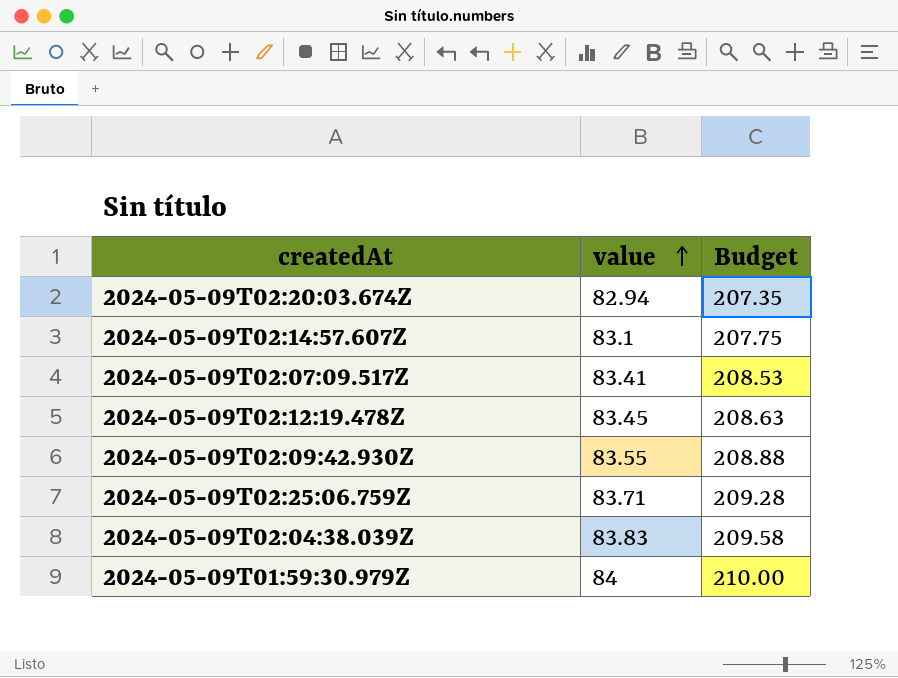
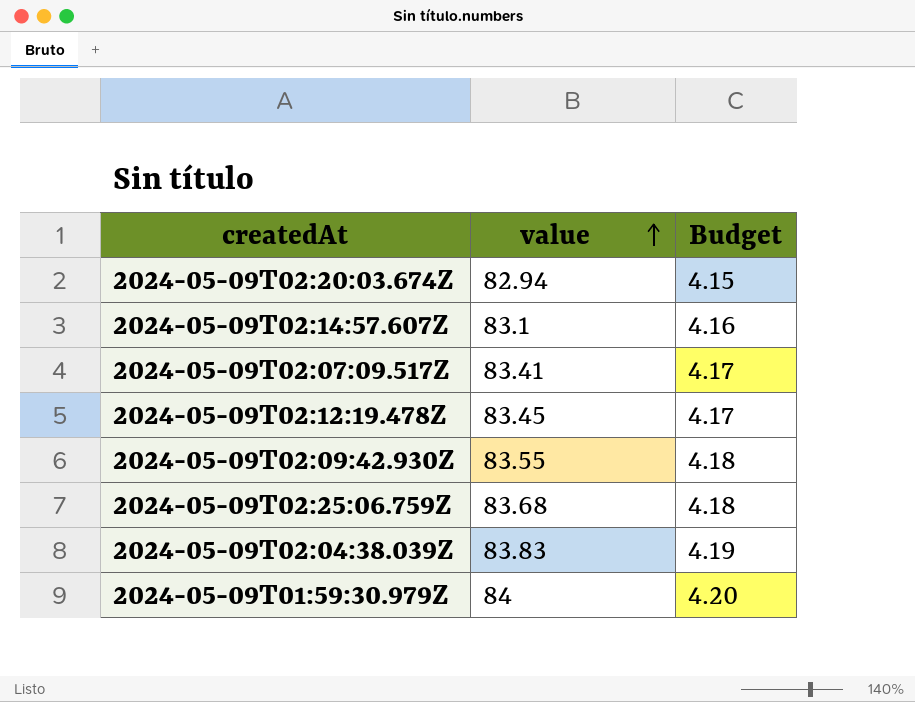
column Budget | formula: [value] * 2.5 -> [value] * 0.05
2024-05-09T02:25:06.759Z | value: 83.71 -> 83.68

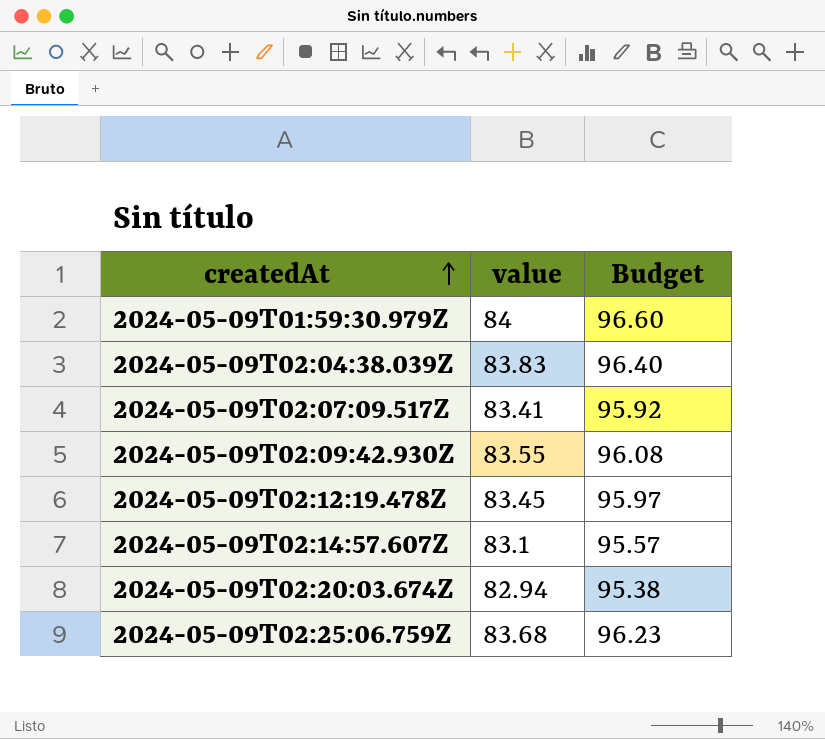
row order: value ascending -> createdAt ascending
column Budget | formula: [value] * 0.05 -> [value] * 1.15

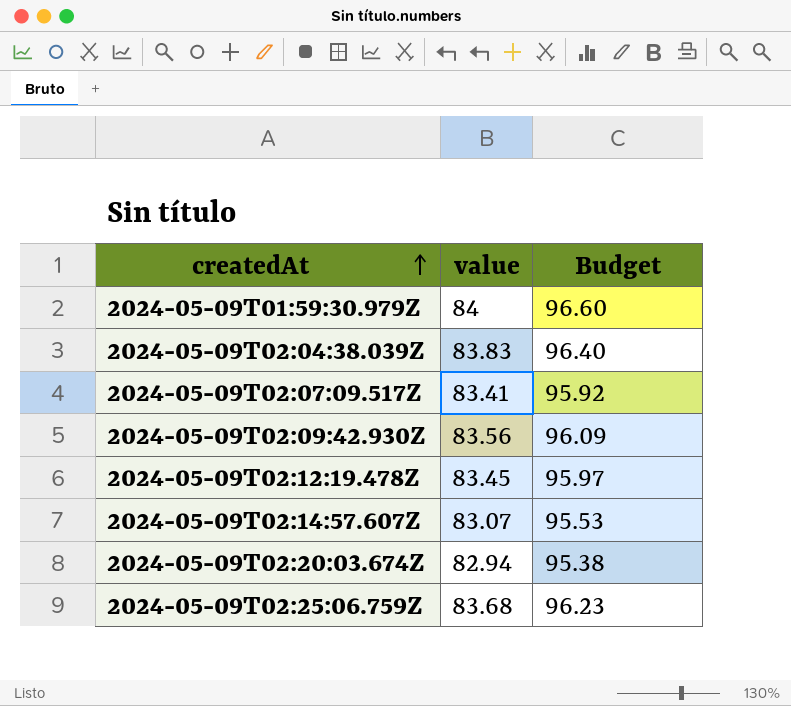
2024-05-09T02:09:42.930Z | value: 83.55 -> 83.56
2024-05-09T02:09:42.930Z | Budget: 96.08 -> 96.09
2024-05-09T02:14:57.607Z | value: 83.1 -> 83.07
2024-05-09T02:14:57.607Z | Budget: 95.57 -> 95.53

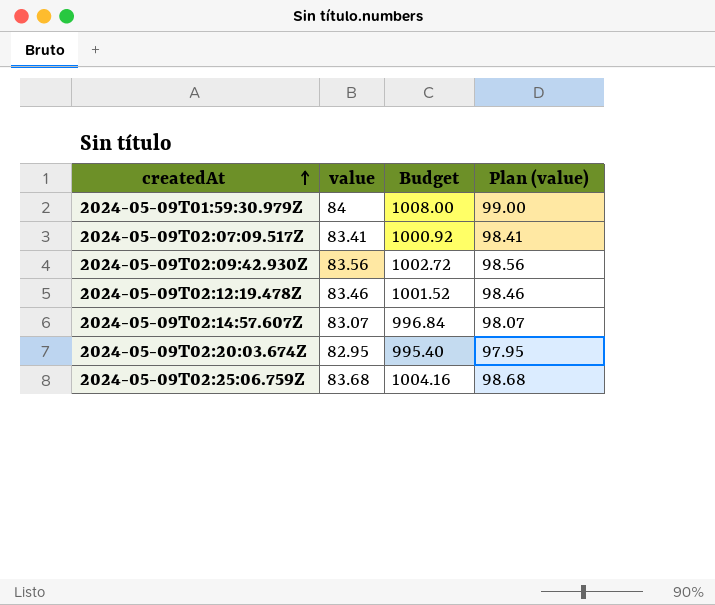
column Budget | formula: [value] * 1.15 -> [value] * 12
column Plan (value) | formula: none -> [value] + 15
row 2024-05-09T02:04:38.039Z: 83.83 | 96.40 -> none
2024-05-09T02:12:19.478Z | value: 83.45 -> 83.46
2024-05-09T02:20:03.674Z | value: 82.94 -> 82.95

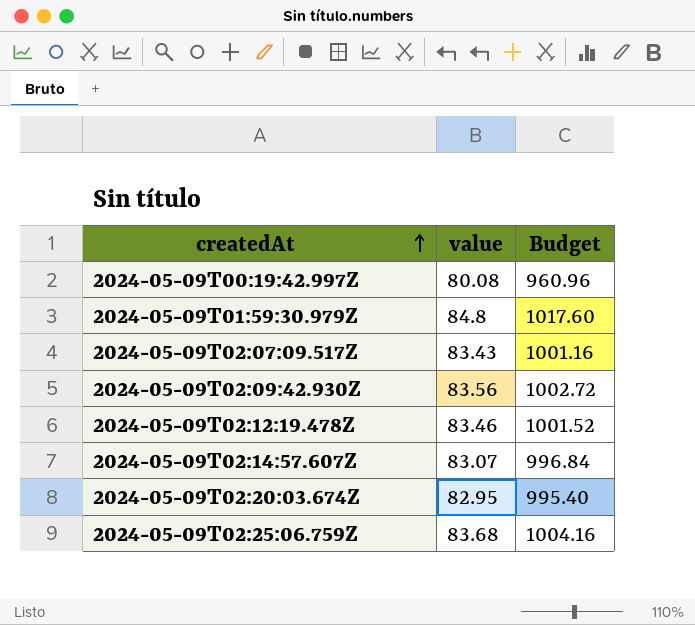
column Plan (value) | formula: [value] + 15 -> none
row 2024-05-09T00:19:42.997Z: none -> 80.08 | 960.96
2024-05-09T01:59:30.979Z | value: 84 -> 84.8
2024-05-09T01:59:30.979Z | Budget: 1008.00 -> 1017.60
2024-05-09T02:07:09.517Z | value: 83.41 -> 83.43
2024-05-09T02:07:09.517Z | Budget: 1000.92 -> 1001.16

